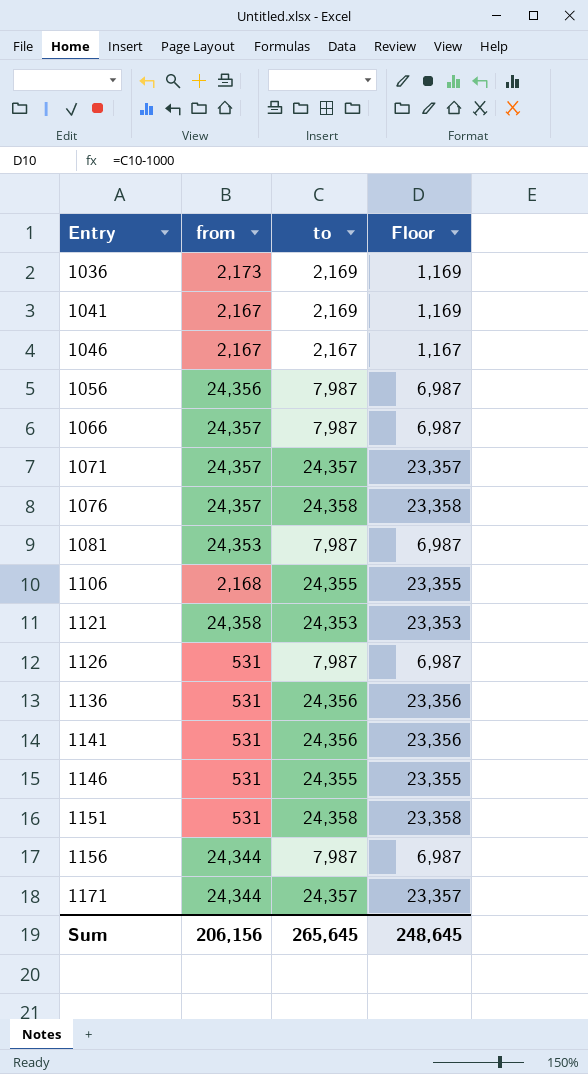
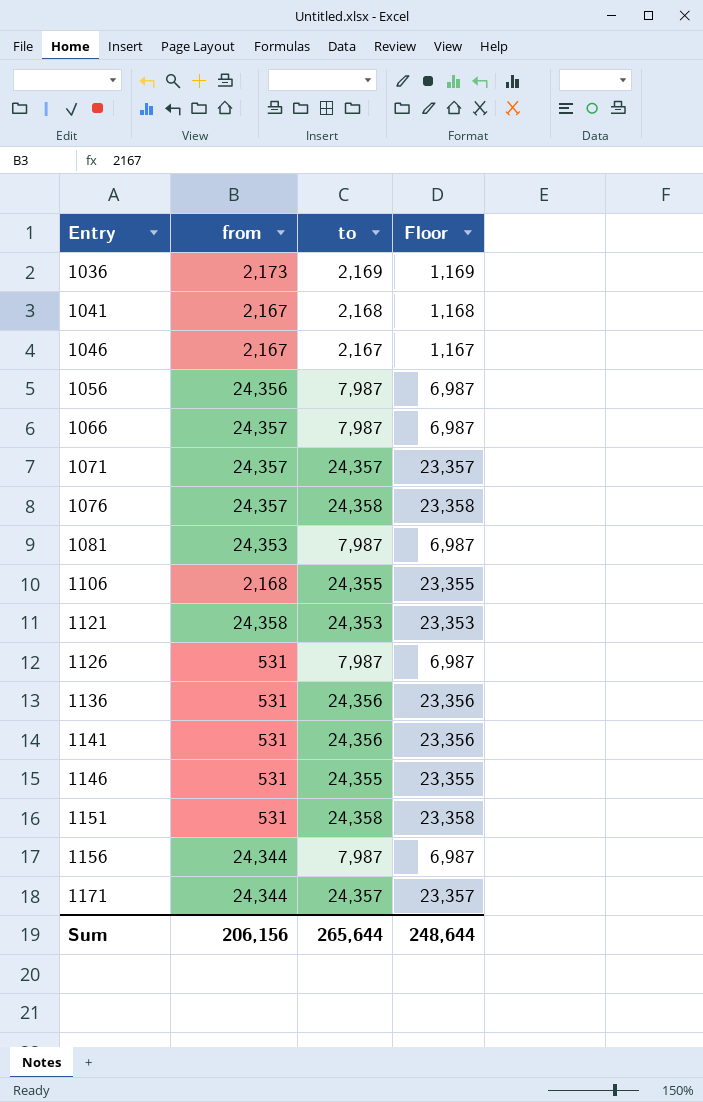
1041 | to: 2,169 -> 2,168
1041 | Floor: 1,169 -> 1,168
Sum | to: 265,645 -> 265,644
Sum | Floor: 248,645 -> 248,644

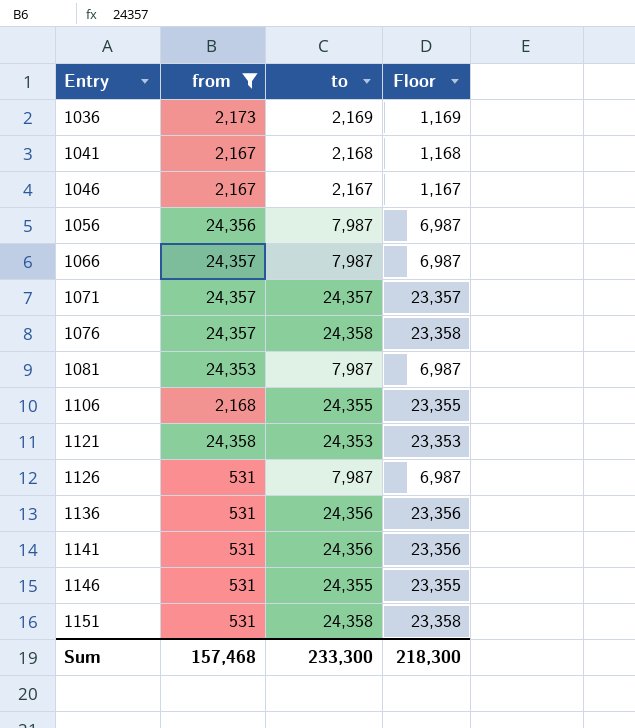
filter: none -> from != 24,344
Sum | from: 206,156 -> 157,468
Sum | to: 265,644 -> 233,300
Sum | Floor: 248,644 -> 218,300

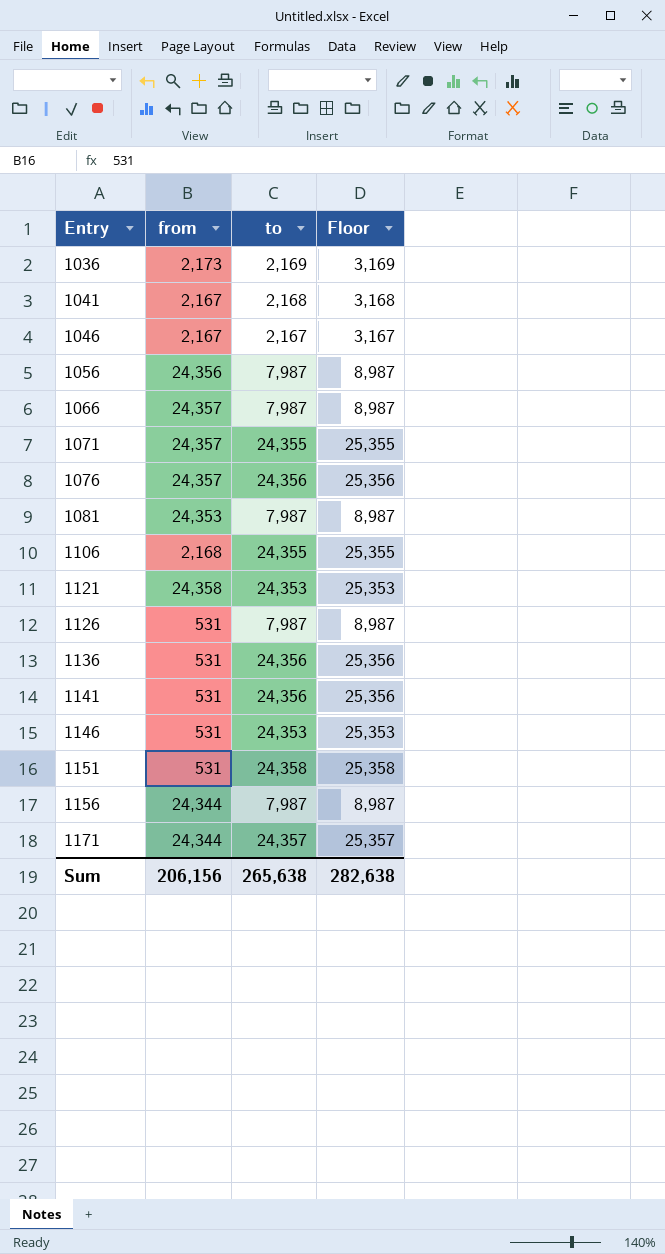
filter: from != 24,344 -> none
column Floor | formula: [to] - 1000 -> [to] + 1000
1071 | to: 24,357 -> 24,355
1076 | to: 24,358 -> 24,356
1146 | to: 24,355 -> 24,353
Sum | from: 157,468 -> 206,156
Sum | to: 233,300 -> 265,638
Sum | Floor: 218,300 -> 282,638

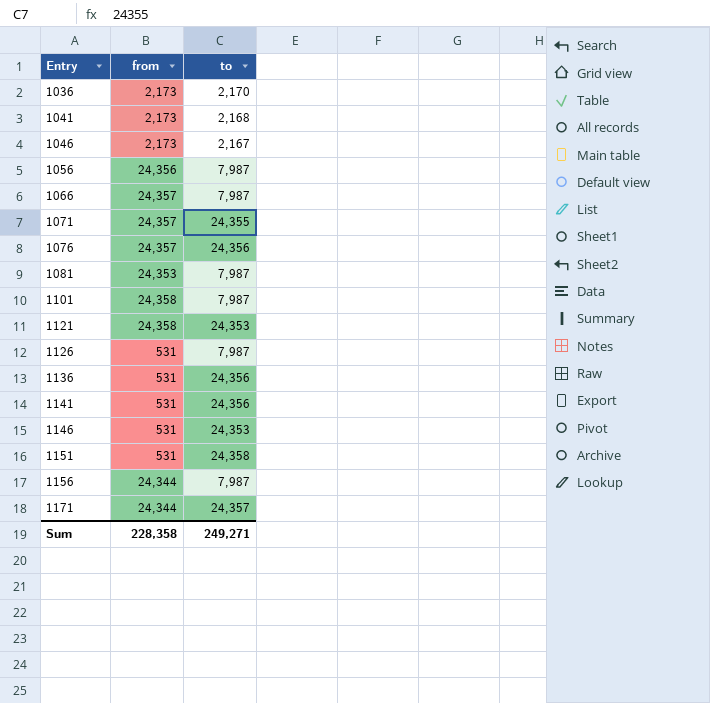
column Floor | formula: [to] + 1000 -> none
row 1106: 2,168 | 24,355 | 25,355 -> none
1036 | to: 2,169 -> 2,170
1041 | from: 2,167 -> 2,173
1046 | from: 2,167 -> 2,173
row 1101: none -> 24,358 | 7,987
Sum | from: 206,156 -> 228,358
Sum | to: 265,638 -> 249,271

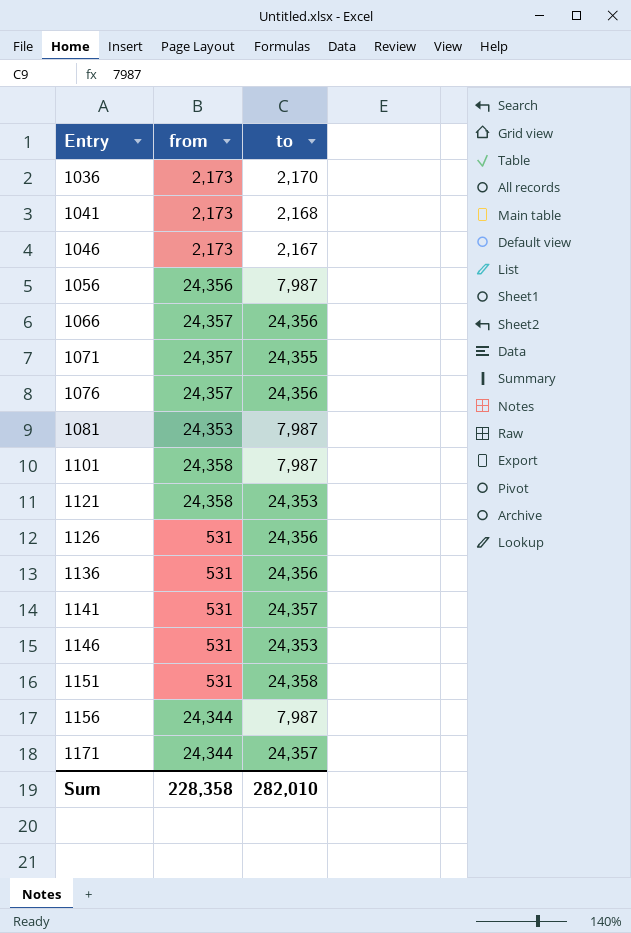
1066 | to: 7,987 -> 24,356
1126 | to: 7,987 -> 24,356
1141 | to: 24,356 -> 24,357
Sum | to: 249,271 -> 282,010

